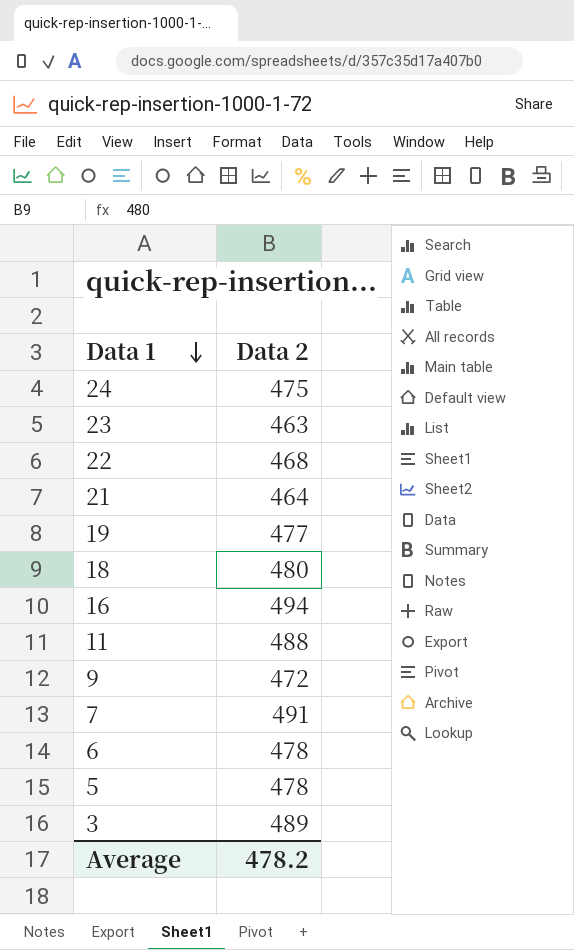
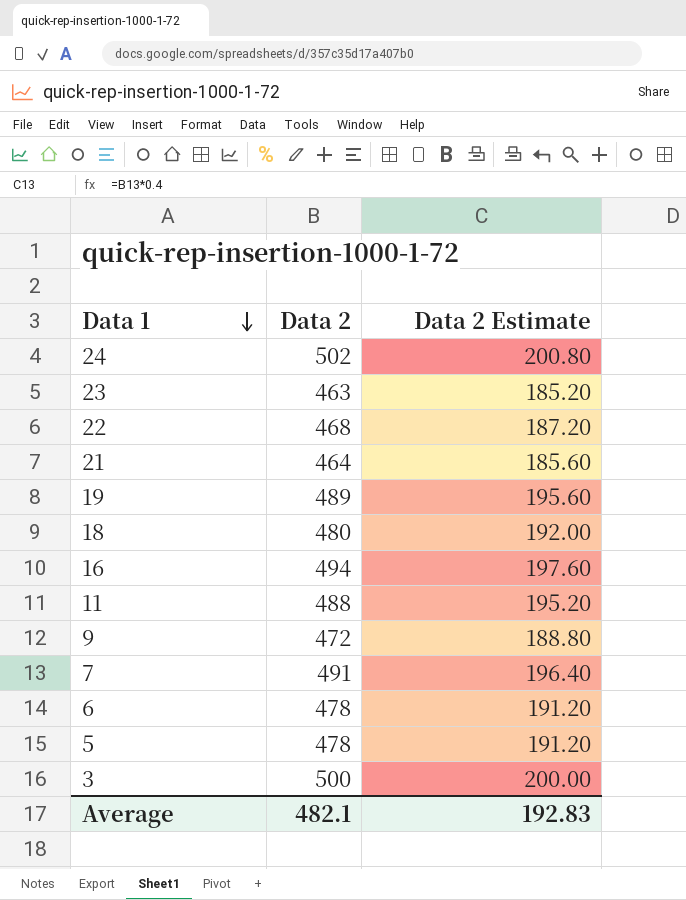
column Data 2 Estimate | formula: none -> [Data 2] * 0.4
24 | Data 2: 475 -> 502
19 | Data 2: 477 -> 489
3 | Data 2: 489 -> 500
Average | Data 2: 478.2 -> 482.1

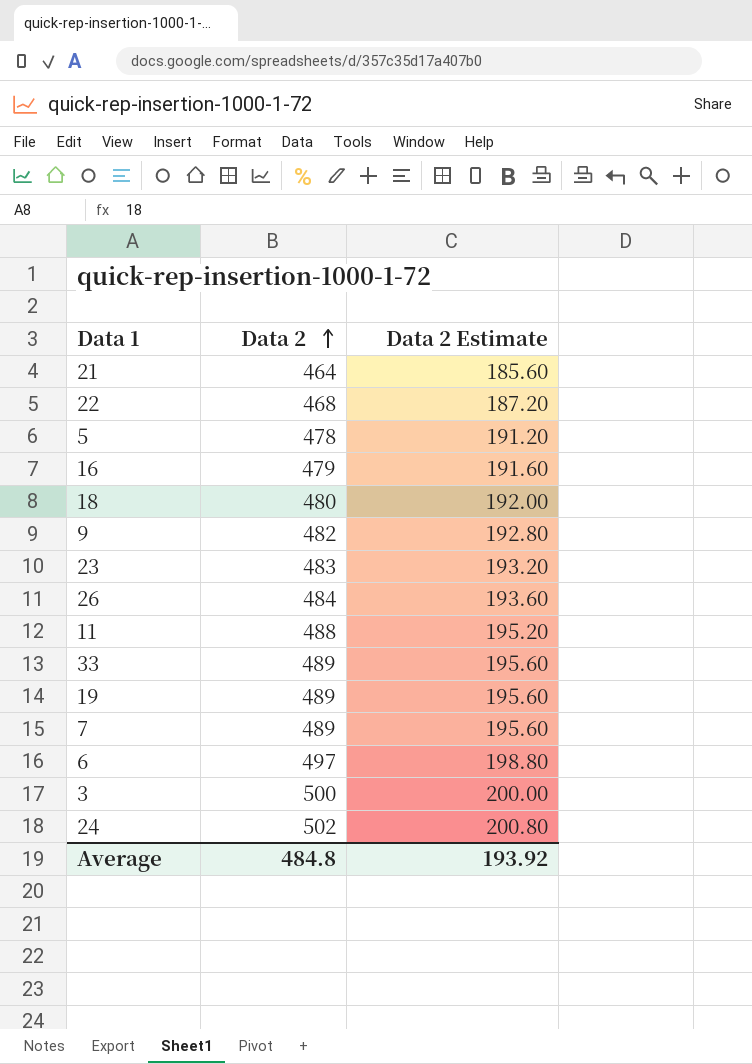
row order: Data 1 descending -> Data 2 ascending
16 | Data 2: 494 -> 479
16 | Data 2 Estimate: 197.60 -> 191.60
9 | Data 2: 472 -> 482
9 | Data 2 Estimate: 188.80 -> 192.80
23 | Data 2: 463 -> 483
23 | Data 2 Estimate: 185.20 -> 193.20
row 26: none -> 484 | 193.60
row 33: none -> 489 | 195.60
7 | Data 2: 491 -> 489
7 | Data 2 Estimate: 196.40 -> 195.60
6 | Data 2: 478 -> 497
6 | Data 2 Estimate: 191.20 -> 198.80
Average | Data 2: 482.1 -> 484.8
Average | Data 2 Estimate: 192.83 -> 193.92

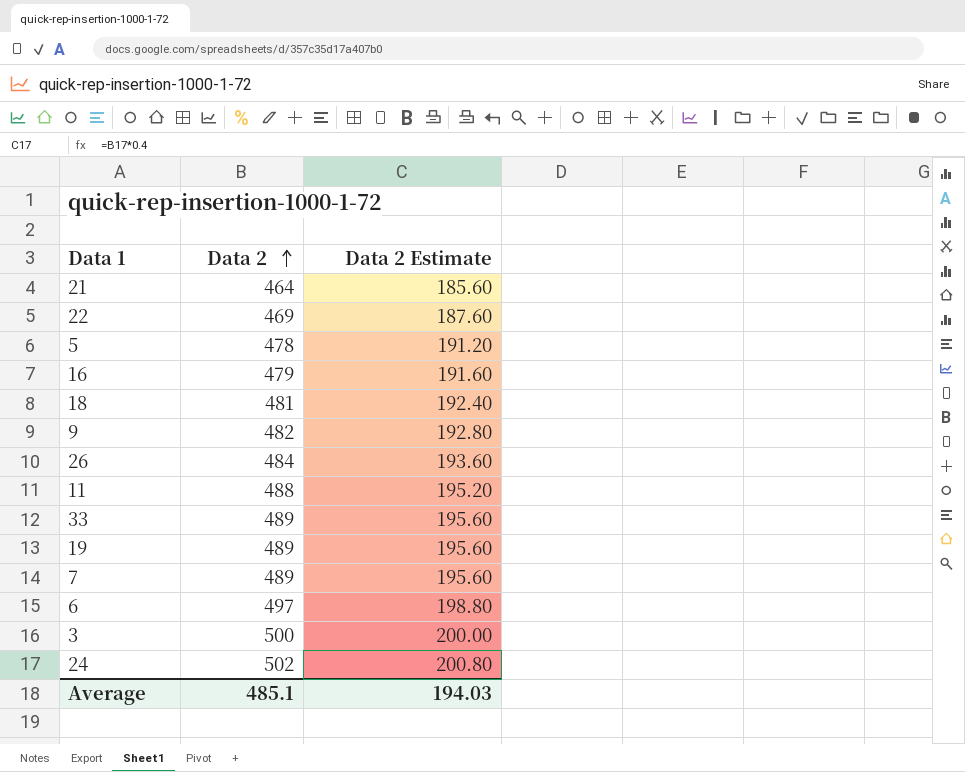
row 23: 483 | 193.20 -> none
22 | Data 2: 468 -> 469
22 | Data 2 Estimate: 187.20 -> 187.60
18 | Data 2: 480 -> 481
18 | Data 2 Estimate: 192.00 -> 192.40
Average | Data 2: 484.8 -> 485.1
Average | Data 2 Estimate: 193.92 -> 194.03

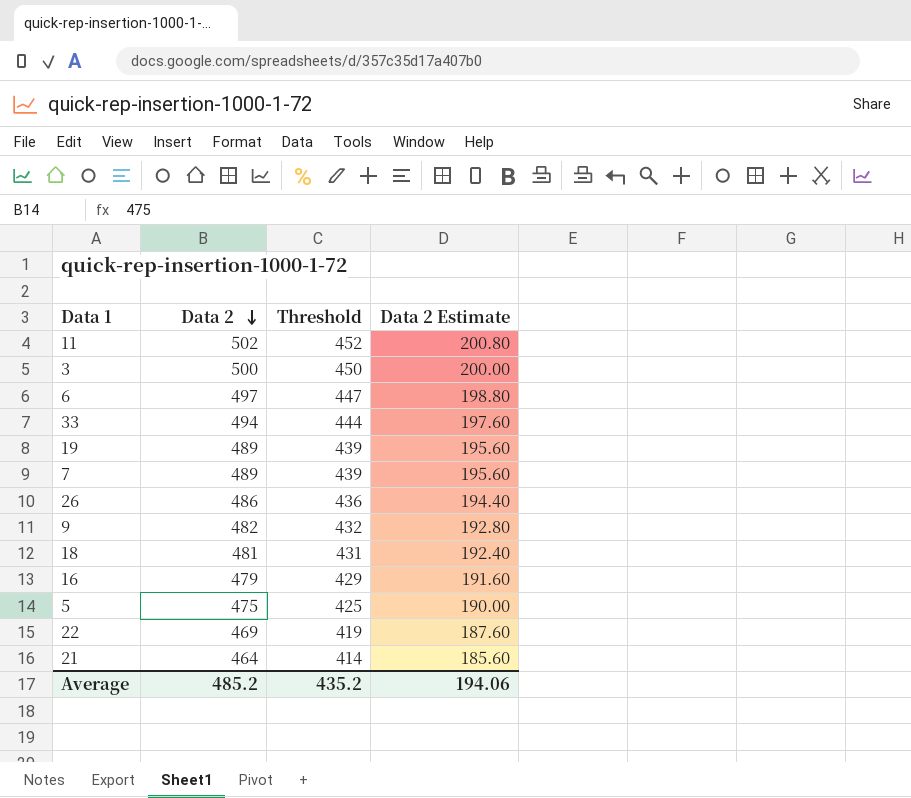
row order: Data 2 ascending -> Data 2 descending
column Threshold | formula: none -> [Data 2] - 50
row 24: 502 | 200.80 -> none
11 | Data 2: 488 -> 502
11 | Data 2 Estimate: 195.20 -> 200.80
33 | Data 2: 489 -> 494
33 | Data 2 Estimate: 195.60 -> 197.60
26 | Data 2: 484 -> 486
26 | Data 2 Estimate: 193.60 -> 194.40
5 | Data 2: 478 -> 475
5 | Data 2 Estimate: 191.20 -> 190.00
Average | Data 2: 485.1 -> 485.2
Average | Data 2 Estimate: 194.03 -> 194.06

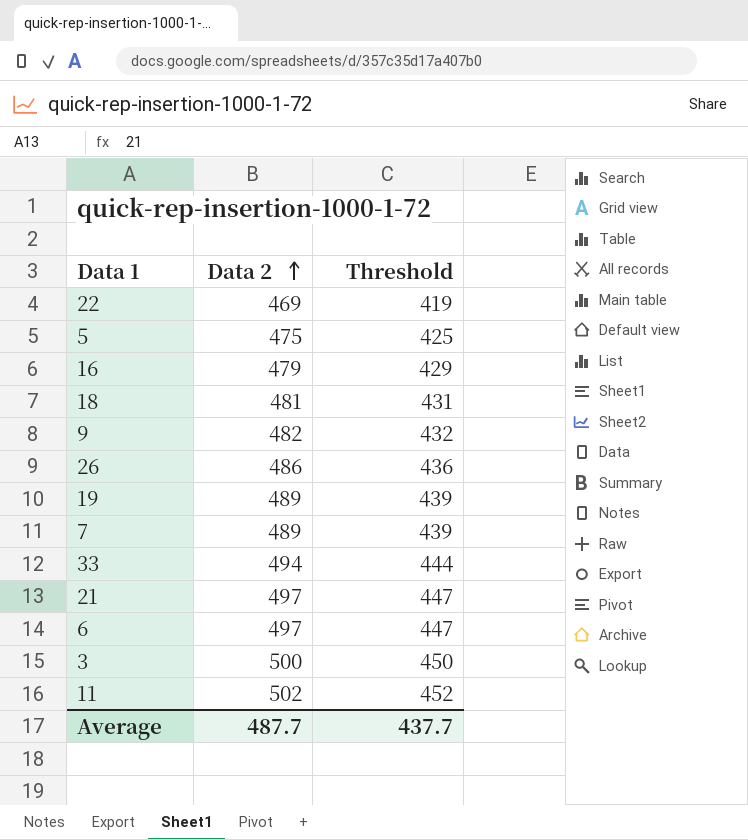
row order: Data 2 descending -> Data 2 ascending
column Data 2 Estimate | formula: [Data 2] * 0.4 -> none
21 | Data 2: 464 -> 497
21 | Threshold: 414 -> 447
Average | Data 2: 485.2 -> 487.7
Average | Threshold: 435.2 -> 437.7

